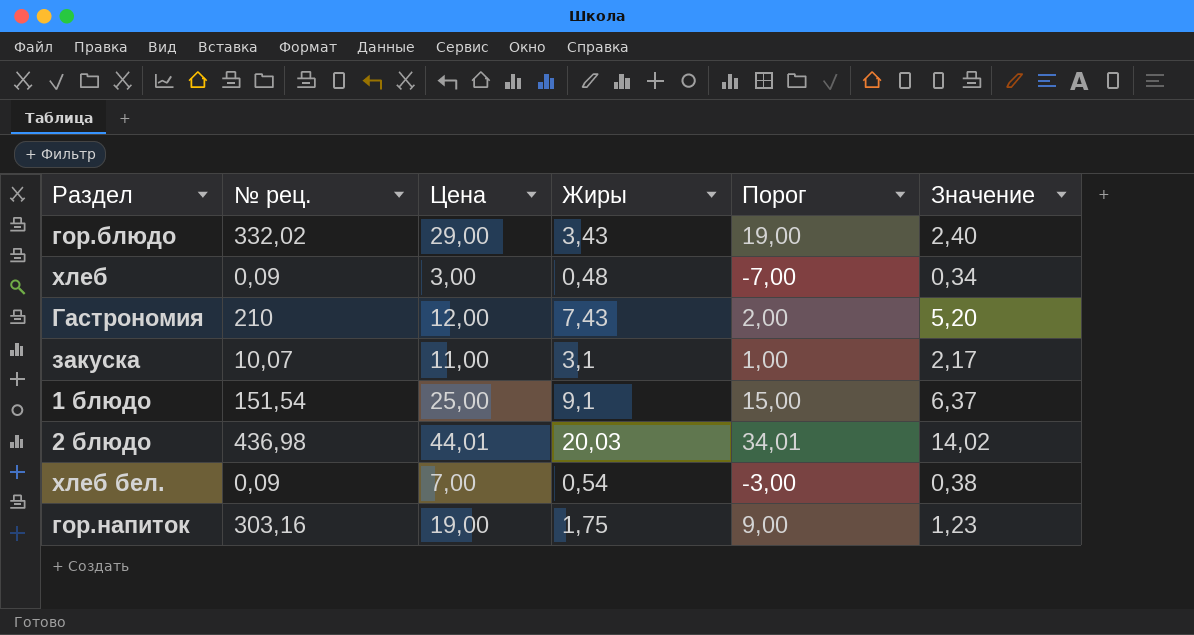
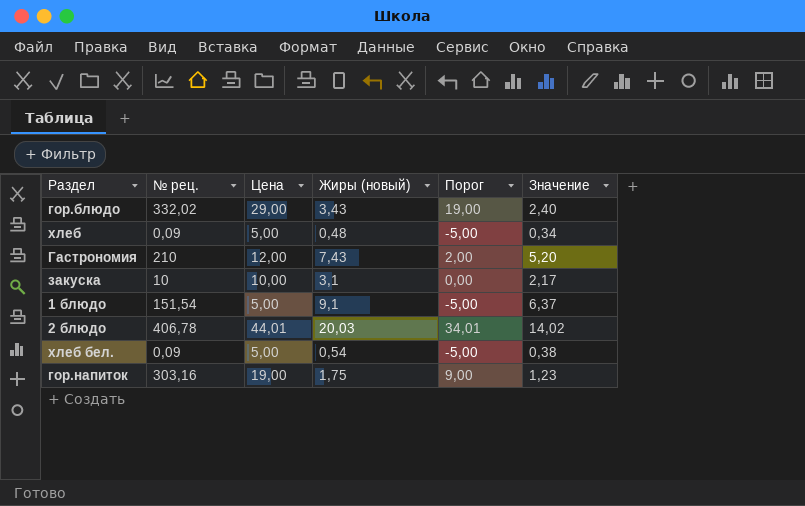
column name: Жиры -> Жиры (новый)
хлеб | Цена: 3,00 -> 5,00
хлеб | Порог: -7,00 -> -5,00
закуска | № рец.: 10,07 -> 10
закуска | Цена: 11,00 -> 10,00
закуска | Порог: 1,00 -> 0,00
1 блюдо | Цена: 25,00 -> 5,00
1 блюдо | Порог: 15,00 -> -5,00
2 блюдо | № рец.: 436,98 -> 406,78
хлеб бел. | Цена: 7,00 -> 5,00
хлеб бел. | Порог: -3,00 -> -5,00

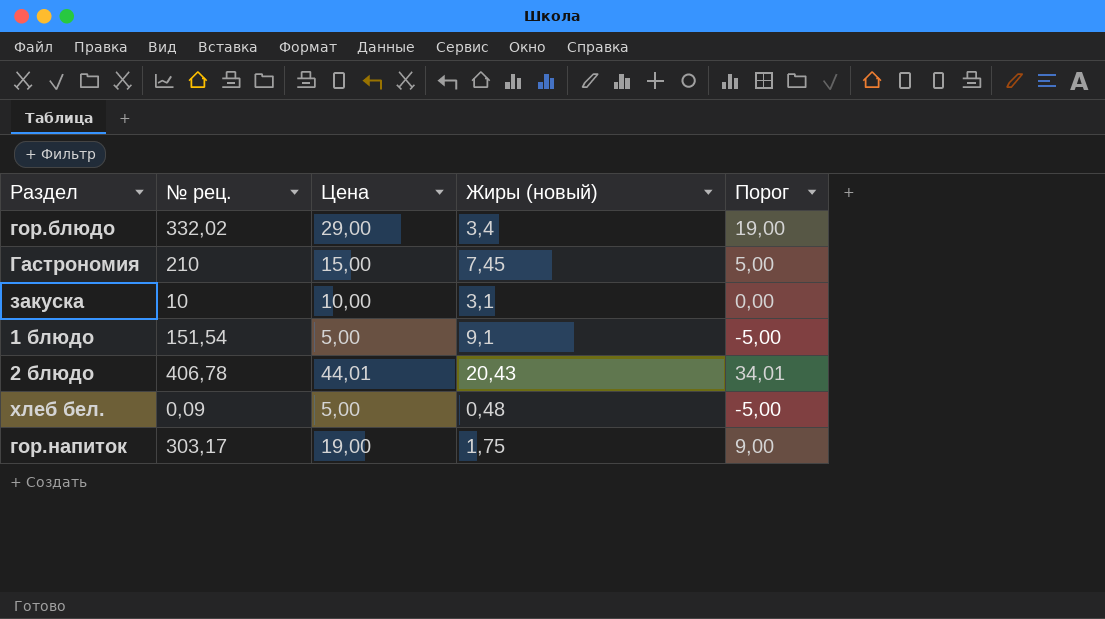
column Значение | formula: [Жиры (новый)] * 0,7 -> none
row хлеб: 0,09 | 5,00 | 0,48 | -5,00 | 0,34 -> none
гор.блюдо | Жиры (новый): 3,43 -> 3,4
Гастрономия | Цена: 12,00 -> 15,00
Гастрономия | Жиры (новый): 7,43 -> 7,45
Гастрономия | Порог: 2,00 -> 5,00
2 блюдо | Жиры (новый): 20,03 -> 20,43
хлеб бел. | Жиры (новый): 0,54 -> 0,48
гор.напиток | № рец.: 303,16 -> 303,17

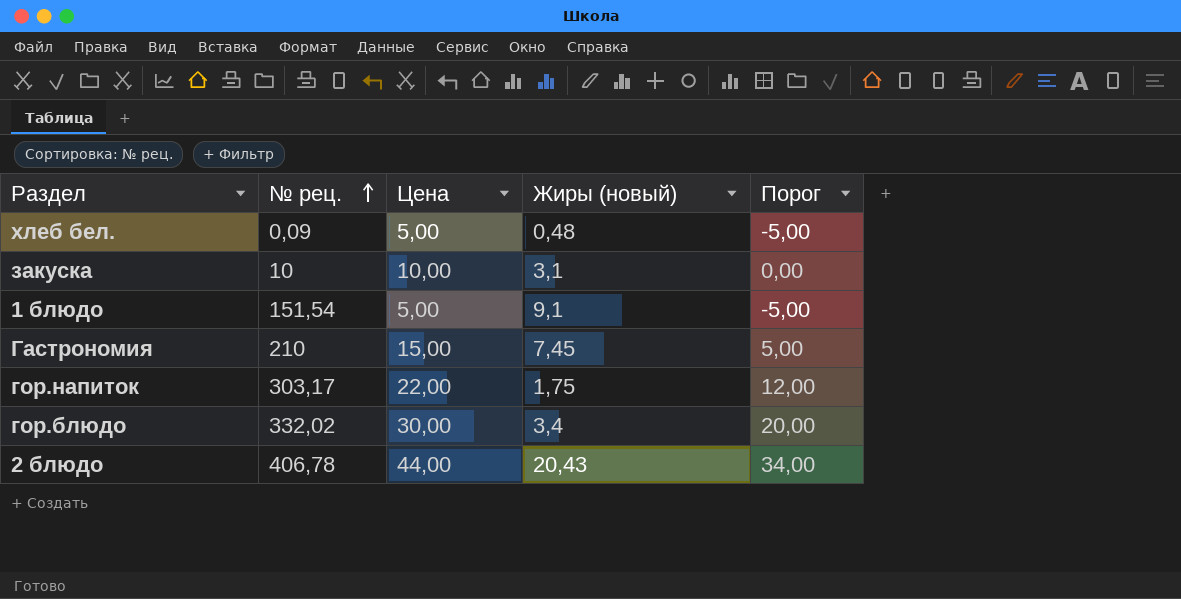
row order: none -> № рец. ascending
гор.напиток | Цена: 19,00 -> 22,00
гор.напиток | Порог: 9,00 -> 12,00
гор.блюдо | Цена: 29,00 -> 30,00
гор.блюдо | Порог: 19,00 -> 20,00
2 блюдо | Цена: 44,01 -> 44,00
2 блюдо | Порог: 34,01 -> 34,00

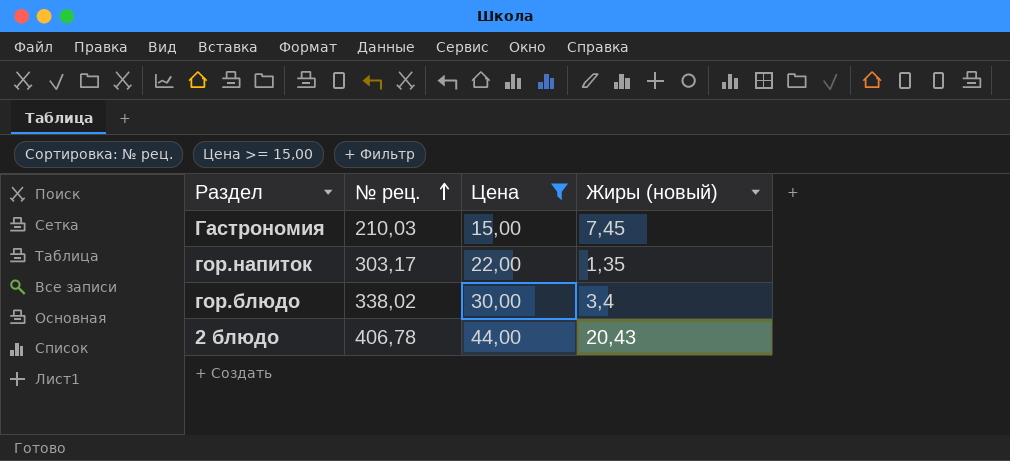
filter: none -> Цена >= 15,00
column Порог | formula: [Цена] - 10 -> none
Гастрономия | № рец.: 210 -> 210,03
гор.напиток | Жиры (новый): 1,75 -> 1,35
гор.блюдо | № рец.: 332,02 -> 338,02

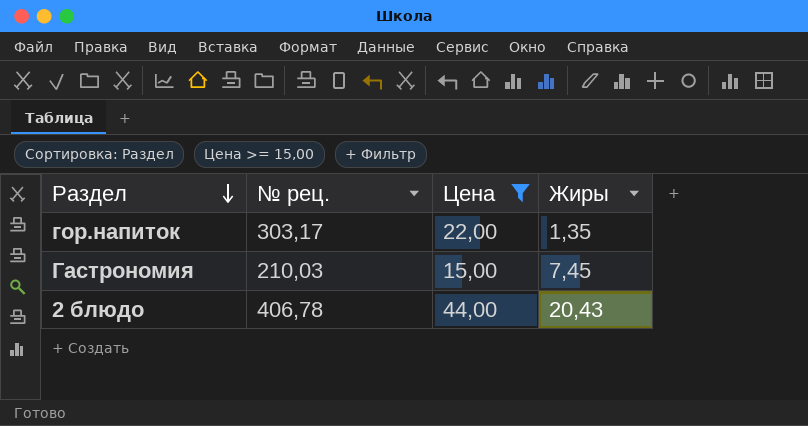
row order: № рец. ascending -> Раздел descending
column name: Жиры (новый) -> Жиры
row гор.блюдо: 338,02 | 30,00 | 3,4 -> none

